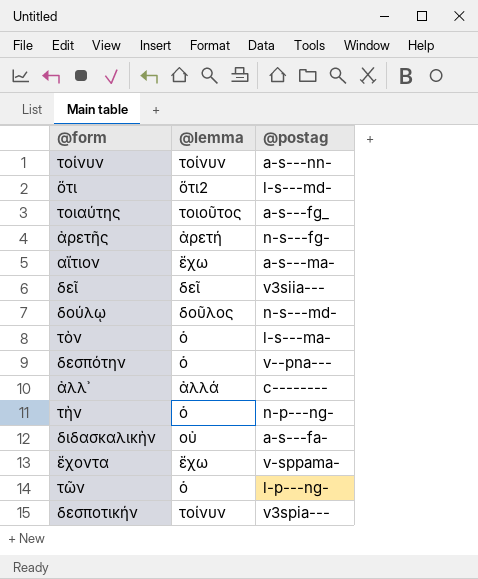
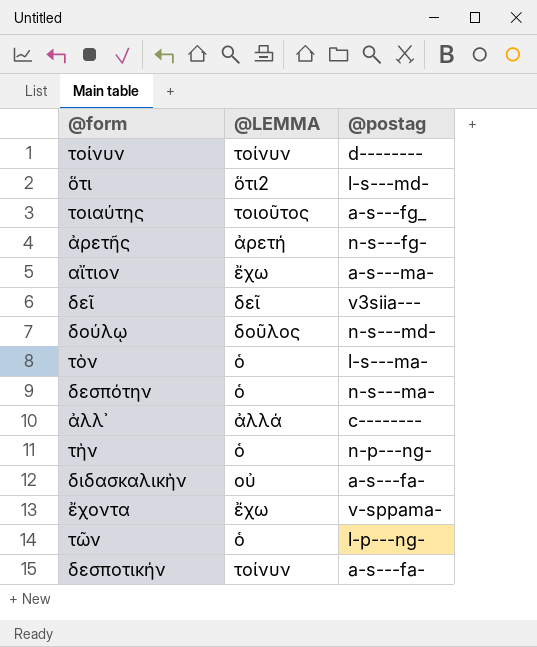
column name: @lemma -> @LEMMA
τοίνυν | @postag: a-s---nn- -> d--------
δεσπότην | @postag: v--pna--- -> n-s---ma-
δεσποτικήν | @postag: v3spia--- -> a-s---fa-

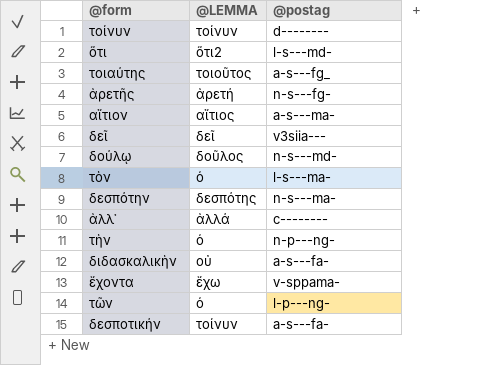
αἴτιον | @LEMMA: ἔχω -> αἴτιος
δεσπότην | @LEMMA: ὁ -> δεσπότης

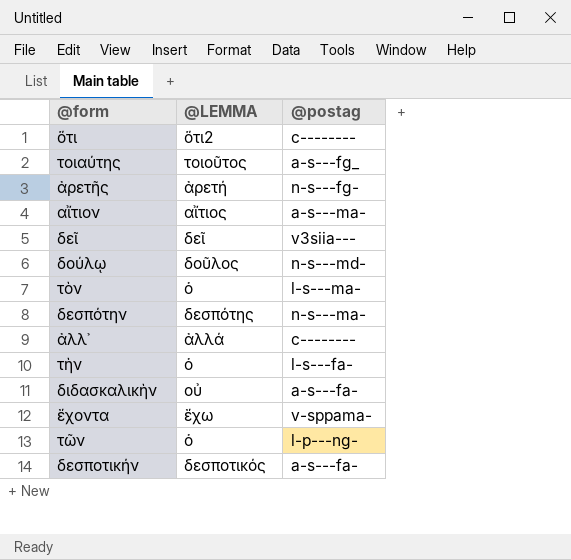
row τοίνυν: τοίνυν | d-------- -> none
ὅτι | @postag: l-s---md- -> c--------
τὴν | @postag: n-p---ng- -> l-s---fa-
δεσποτικήν | @LEMMA: τοίνυν -> δεσποτικός

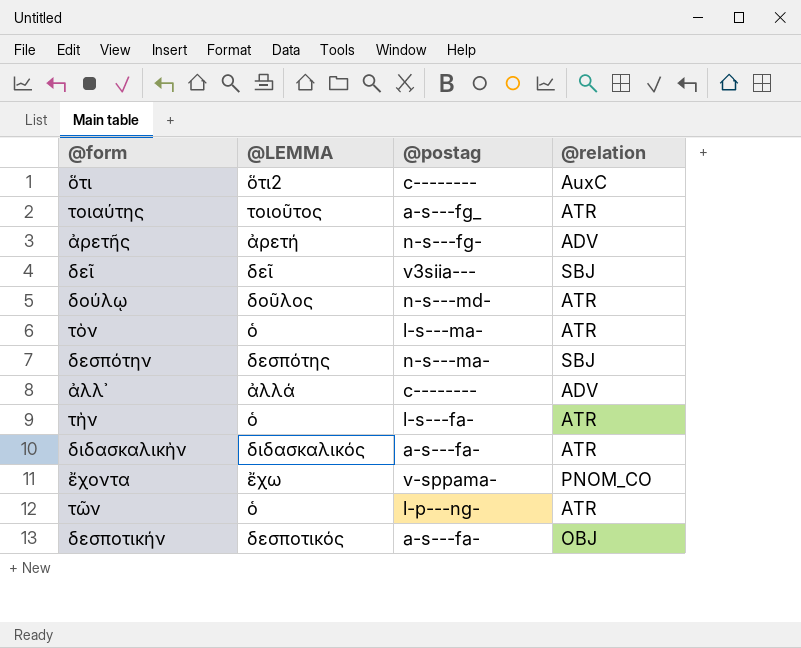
column @relation | position: none -> 4
row αἴτιον: αἴτιος | a-s---ma- -> none
διδασκαλικὴν | @LEMMA: οὐ -> διδασκαλικός

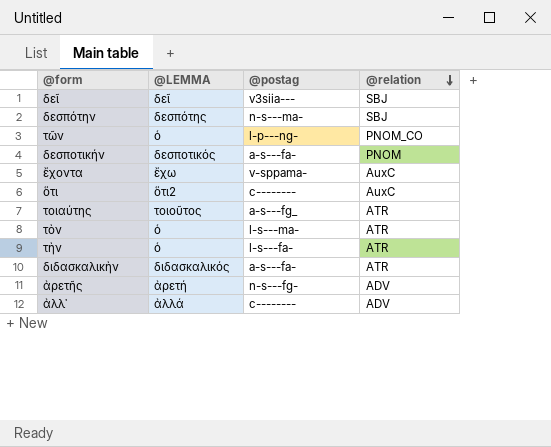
row order: none -> @relation descending
row δούλῳ: δοῦλος | n-s---md- | ATR -> none
τῶν | @relation: ATR -> PNOM_CO
δεσποτικήν | @relation: OBJ -> PNOM
ἔχοντα | @relation: PNOM_CO -> AuxC

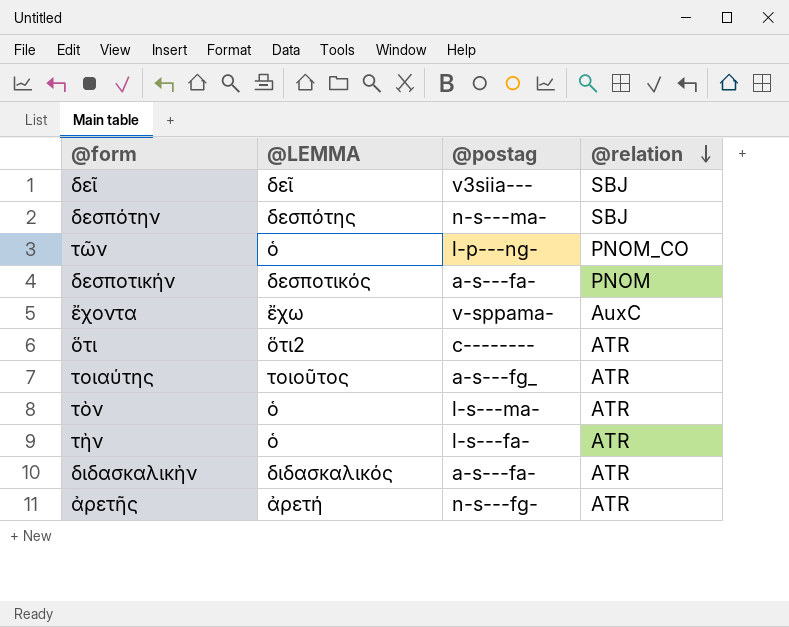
row ἀλλ᾽: ἀλλά | c-------- | ADV -> none
ὅτι | @relation: AuxC -> ATR
ἀρετῆς | @relation: ADV -> ATR

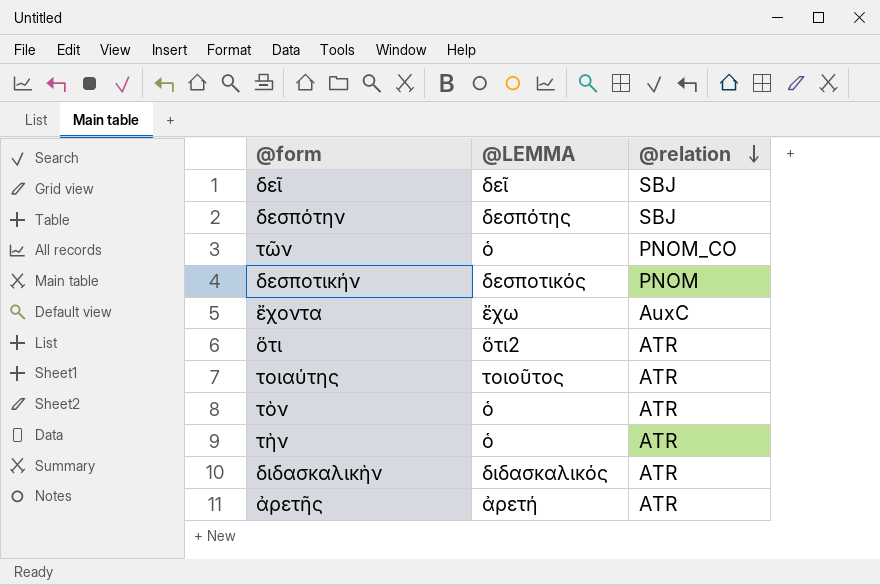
column @postag | position: 3 -> none

